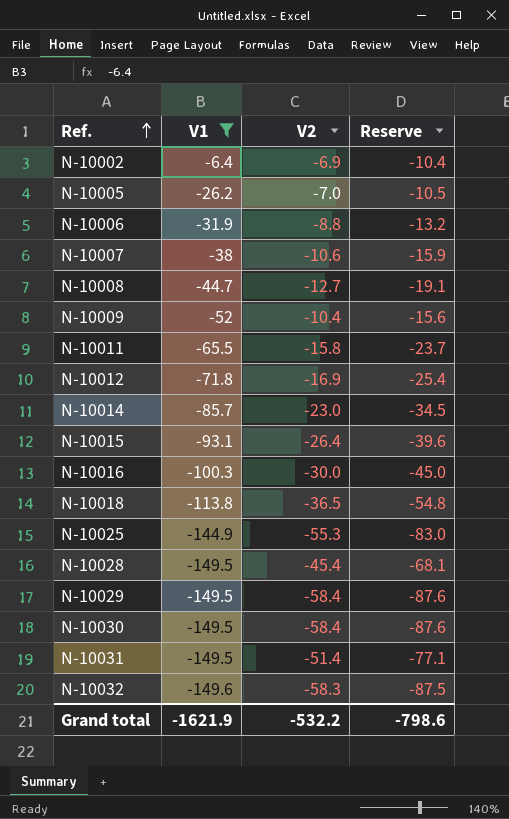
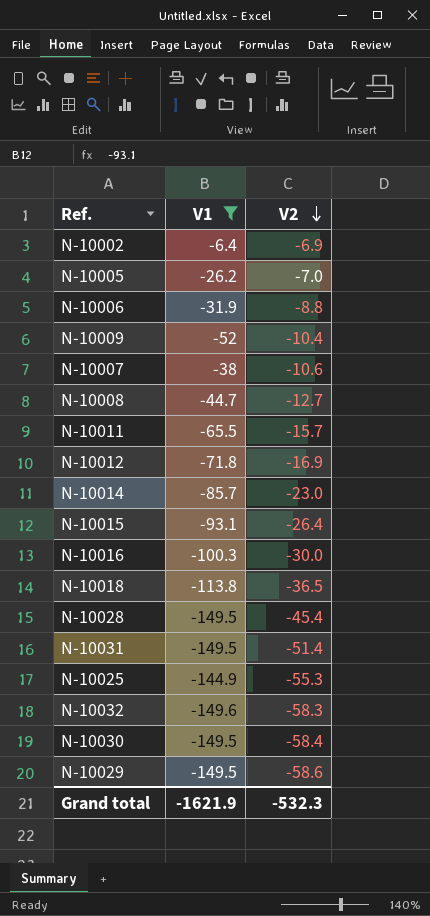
row order: Ref. ascending -> V2 descending
column Reserve | formula: [V2] * 1.5 -> none
N-10011 | V2: -15.8 -> -15.7
N-10029 | V2: -58.4 -> -58.6
Grand total | V2: -532.2 -> -532.3

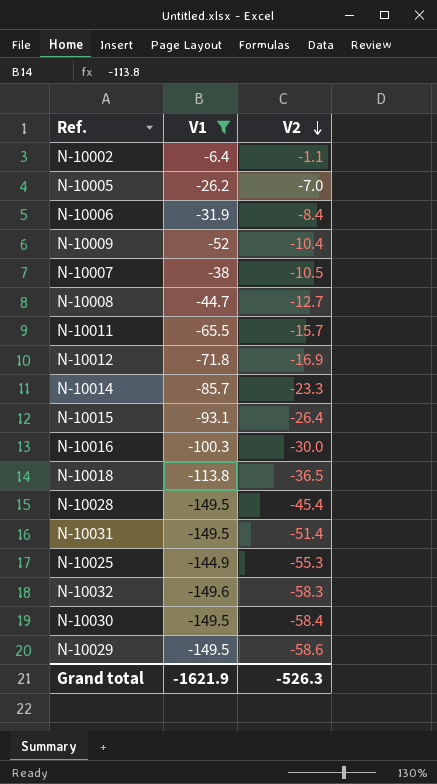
N-10002 | V2: -6.9 -> -1.1
N-10006 | V2: -8.8 -> -8.4
N-10007 | V2: -10.6 -> -10.5
N-10014 | V2: -23.0 -> -23.3
Grand total | V2: -532.3 -> -526.3

